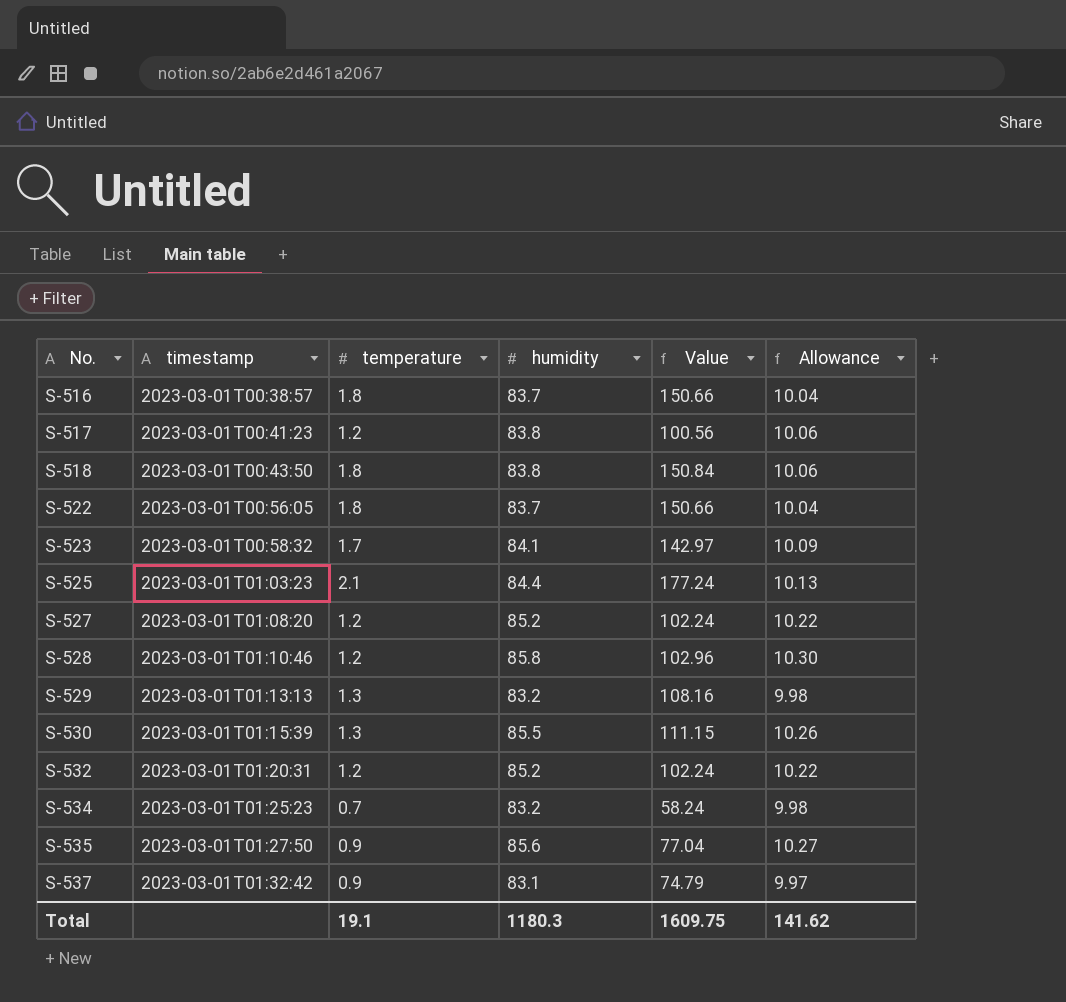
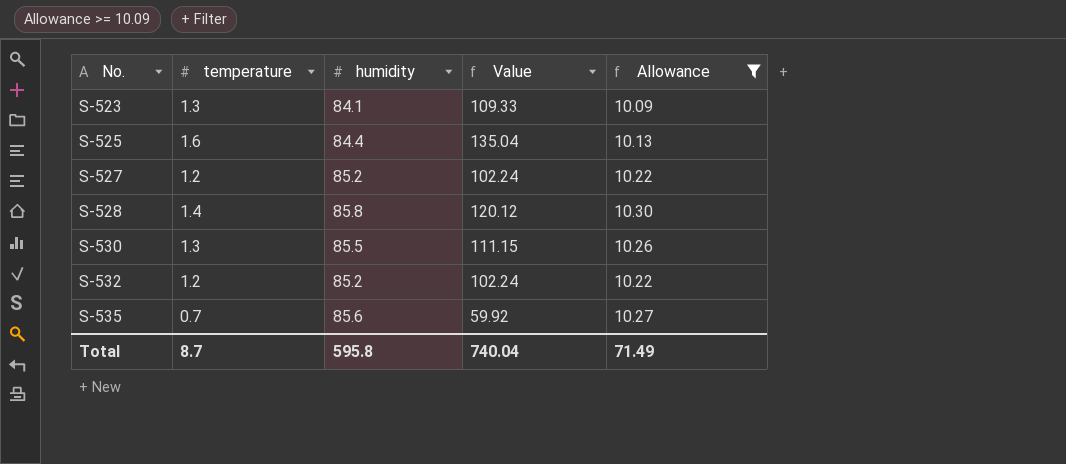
filter: none -> Allowance >= 10.09
column timestamp | position: 2 -> none
S-523 | temperature: 1.7 -> 1.3
S-523 | Value: 142.97 -> 109.33
S-525 | temperature: 2.1 -> 1.6
S-525 | Value: 177.24 -> 135.04
S-528 | temperature: 1.2 -> 1.4
S-528 | Value: 102.96 -> 120.12
S-535 | temperature: 0.9 -> 0.7
S-535 | Value: 77.04 -> 59.92
Total | temperature: 19.1 -> 8.7
Total | humidity: 1180.3 -> 595.8
Total | Value: 1609.75 -> 740.04
Total | Allowance: 141.62 -> 71.49

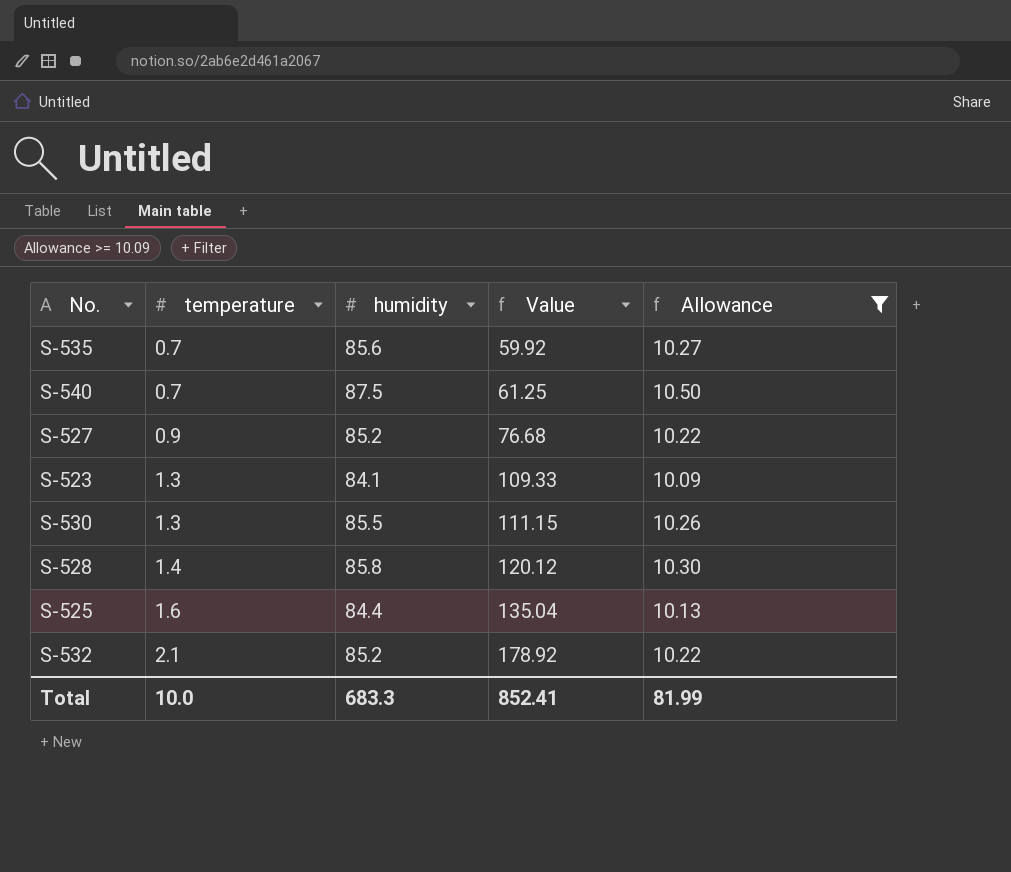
row order: No. ascending -> temperature ascending
row S-540: none -> 0.7 | 87.5 | 61.25 | 10.50
S-527 | temperature: 1.2 -> 0.9
S-527 | Value: 102.24 -> 76.68
S-532 | temperature: 1.2 -> 2.1
S-532 | Value: 102.24 -> 178.92
Total | temperature: 8.7 -> 10.0
Total | humidity: 595.8 -> 683.3
Total | Value: 740.04 -> 852.41
Total | Allowance: 71.49 -> 81.99

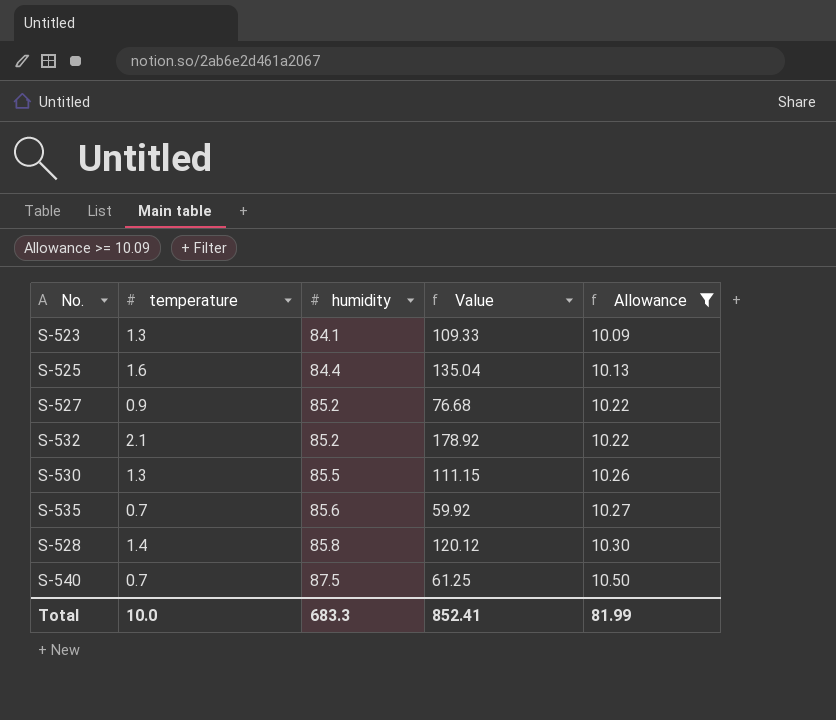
row order: temperature ascending -> humidity ascending

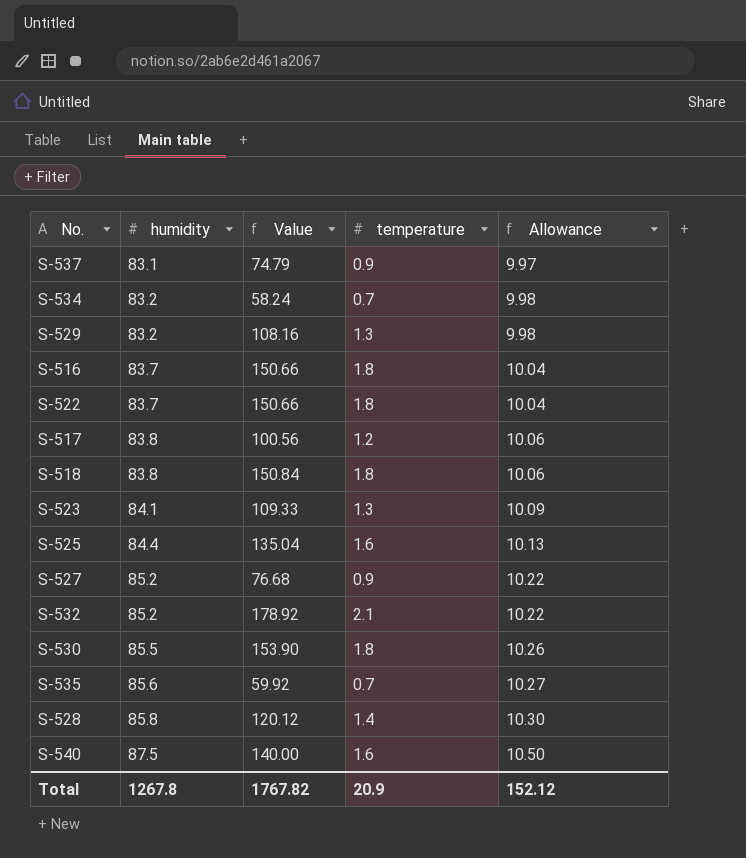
filter: Allowance >= 10.09 -> none
column temperature | position: 2 -> 4
S-530 | Value: 111.15 -> 153.90
S-530 | temperature: 1.3 -> 1.8
S-540 | Value: 61.25 -> 140.00
S-540 | temperature: 0.7 -> 1.6
Total | humidity: 683.3 -> 1267.8
Total | Value: 852.41 -> 1767.82
Total | temperature: 10.0 -> 20.9
Total | Allowance: 81.99 -> 152.12

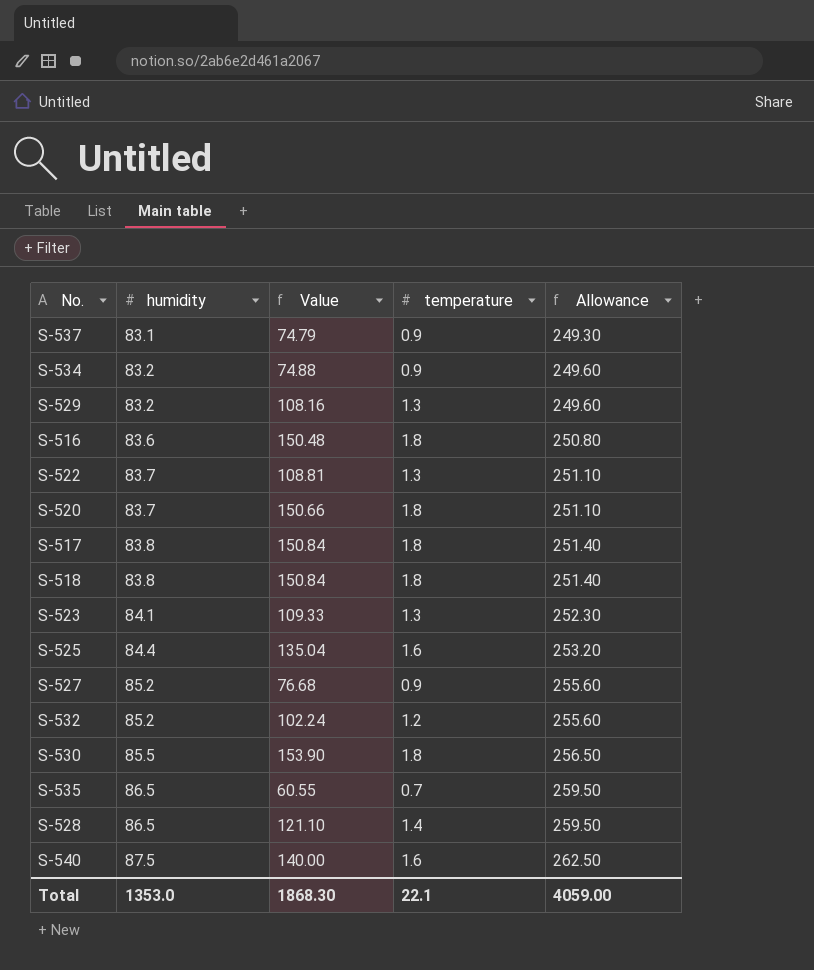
column Allowance | formula: [humidity] * 0.12 -> [humidity] * 3
S-534 | Value: 58.24 -> 74.88
S-534 | temperature: 0.7 -> 0.9
S-516 | humidity: 83.7 -> 83.6
S-516 | Value: 150.66 -> 150.48
S-522 | Value: 150.66 -> 108.81
S-522 | temperature: 1.8 -> 1.3
row S-520: none -> 83.7 | 150.66 | 1.8 | 251.10
S-517 | Value: 100.56 -> 150.84
S-517 | temperature: 1.2 -> 1.8
S-532 | Value: 178.92 -> 102.24
S-532 | temperature: 2.1 -> 1.2
S-535 | humidity: 85.6 -> 86.5
S-535 | Value: 59.92 -> 60.55
S-528 | humidity: 85.8 -> 86.5
S-528 | Value: 120.12 -> 121.10
Total | humidity: 1267.8 -> 1353.0
Total | Value: 1767.82 -> 1868.30
Total | temperature: 20.9 -> 22.1
Total | Allowance: 152.12 -> 4059.00

